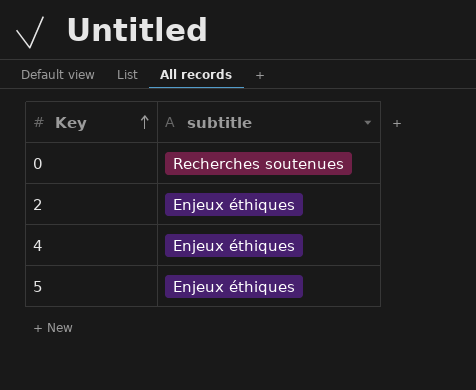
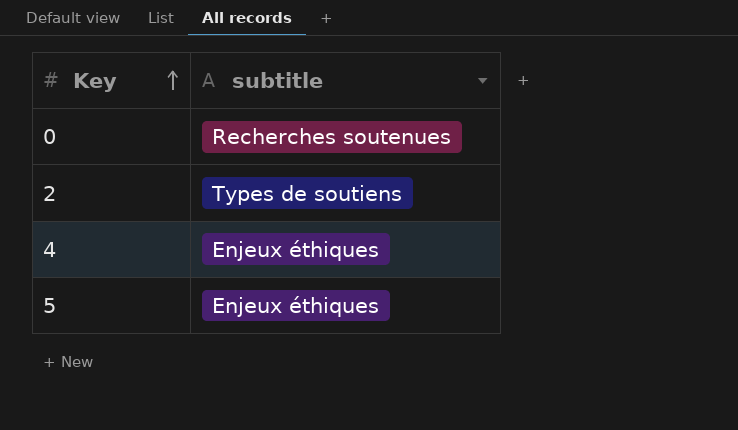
2 | subtitle: Enjeux éthiques -> Types de soutiens

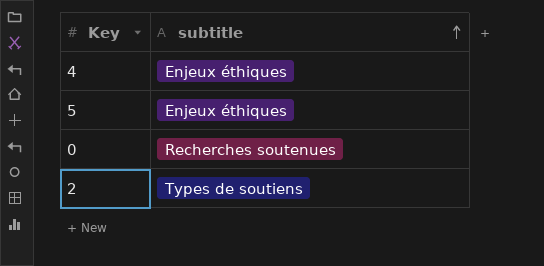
row order: Key ascending -> subtitle ascending

